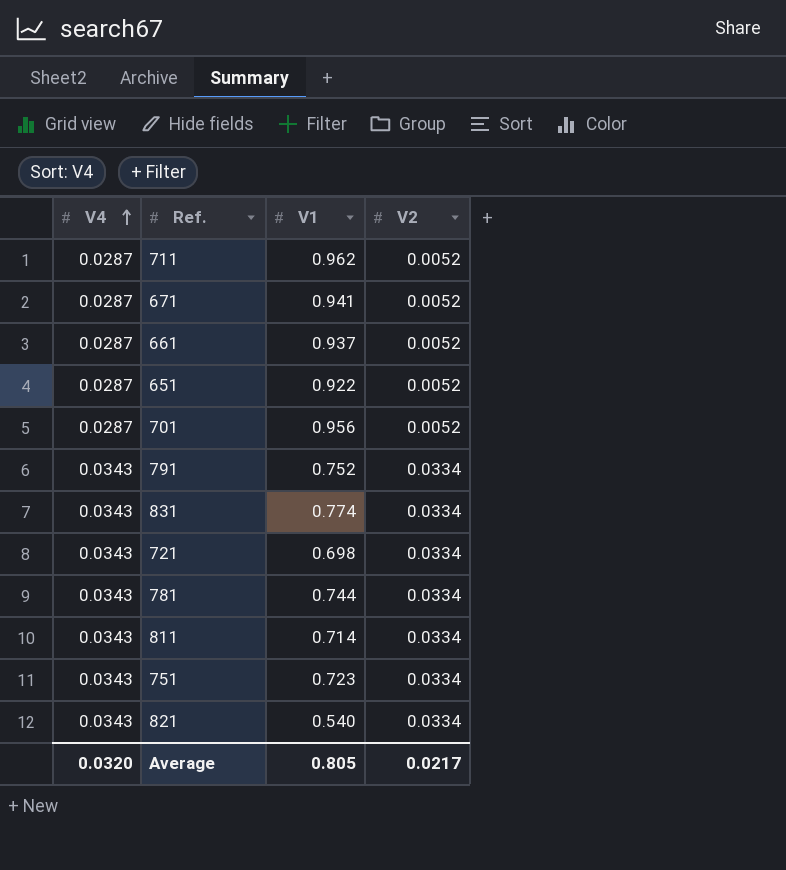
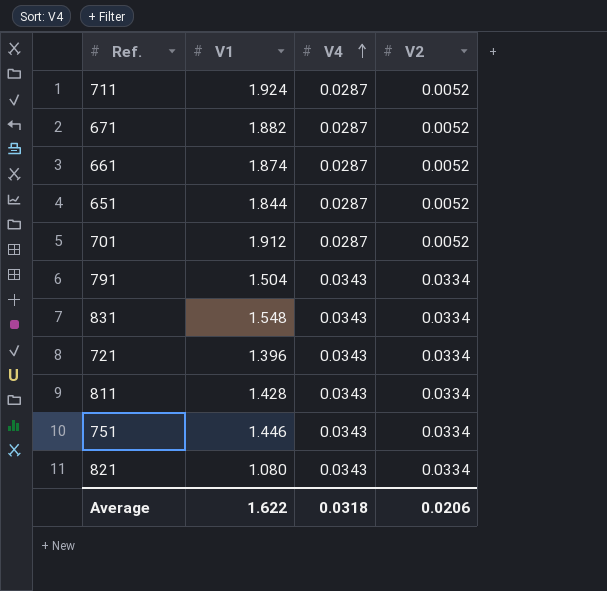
column V4 | position: 1 -> 3
row 781: 0.0343 | 0.744 | 0.0334 -> none
711 | V1: 0.962 -> 1.924
671 | V1: 0.941 -> 1.882
661 | V1: 0.937 -> 1.874
651 | V1: 0.922 -> 1.844
701 | V1: 0.956 -> 1.912
791 | V1: 0.752 -> 1.504
831 | V1: 0.774 -> 1.548
721 | V1: 0.698 -> 1.396
811 | V1: 0.714 -> 1.428
751 | V1: 0.723 -> 1.446
821 | V1: 0.540 -> 1.080
Average | V1: 0.805 -> 1.622
Average | V4: 0.0320 -> 0.0318
Average | V2: 0.0217 -> 0.0206

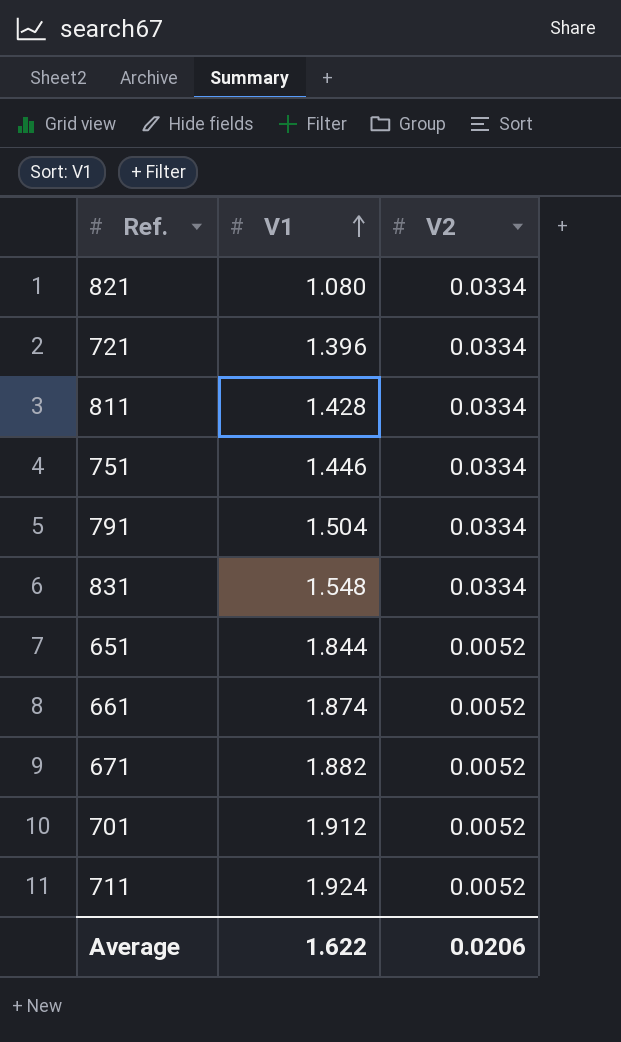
row order: V4 ascending -> V1 ascending
column V4 | position: 3 -> none

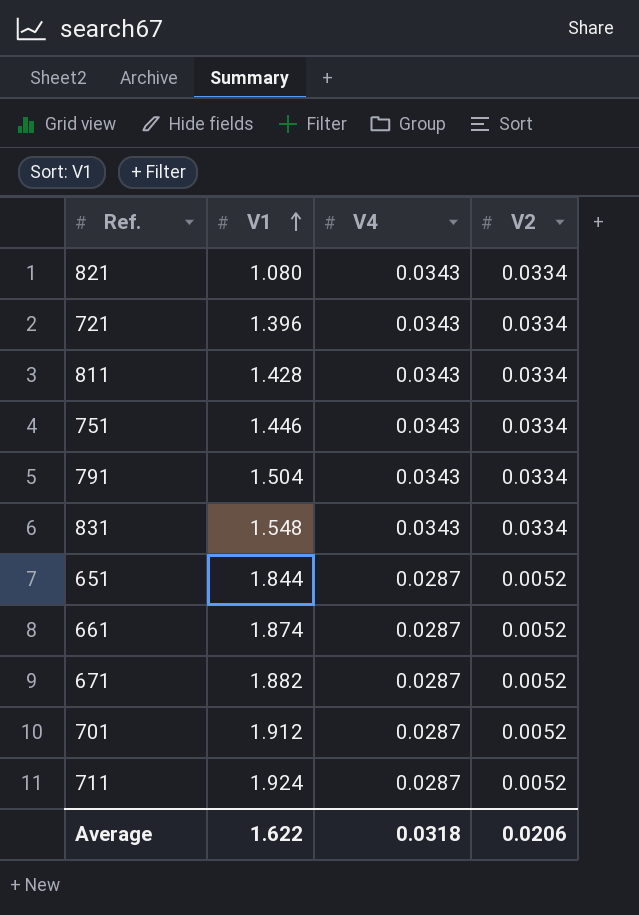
column V4 | position: none -> 3

